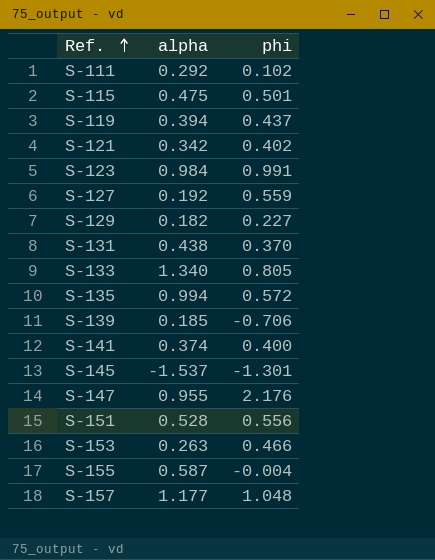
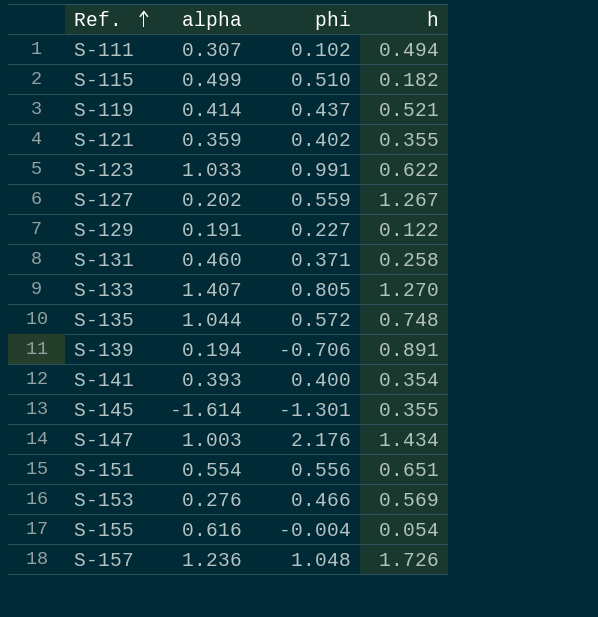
column h | position: none -> 4
S-111 | alpha: 0.292 -> 0.307
S-115 | alpha: 0.475 -> 0.499
S-115 | phi: 0.501 -> 0.510
S-119 | alpha: 0.394 -> 0.414
S-121 | alpha: 0.342 -> 0.359
S-123 | alpha: 0.984 -> 1.033
S-127 | alpha: 0.192 -> 0.202
S-129 | alpha: 0.182 -> 0.191
S-131 | alpha: 0.438 -> 0.460
S-131 | phi: 0.370 -> 0.371
S-133 | alpha: 1.340 -> 1.407
S-135 | alpha: 0.994 -> 1.044
S-139 | alpha: 0.185 -> 0.194
S-141 | alpha: 0.374 -> 0.393
S-145 | alpha: -1.537 -> -1.614
S-147 | alpha: 0.955 -> 1.003
S-151 | alpha: 0.528 -> 0.554
S-153 | alpha: 0.263 -> 0.276
S-155 | alpha: 0.587 -> 0.616
S-157 | alpha: 1.177 -> 1.236

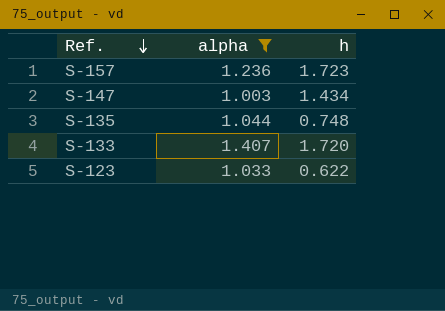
filter: none -> alpha >= 1.003
row order: Ref. ascending -> Ref. descending
column phi | position: 3 -> none
S-157 | h: 1.726 -> 1.723
S-133 | h: 1.270 -> 1.720

